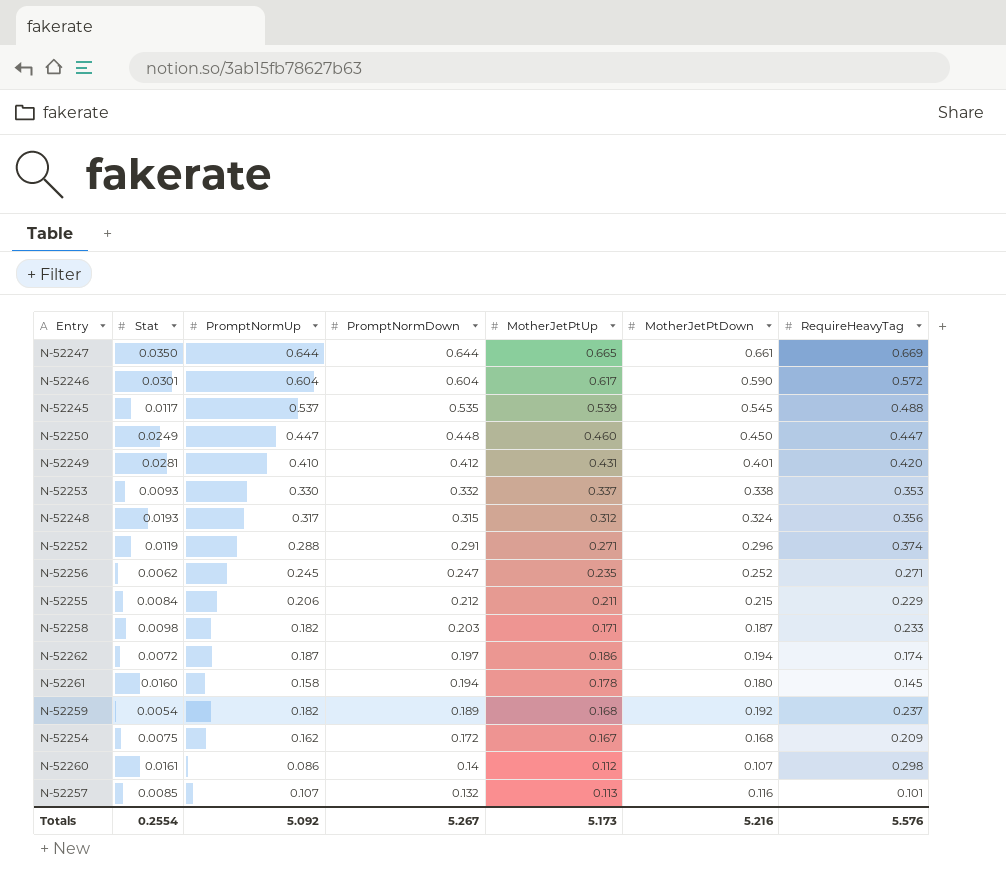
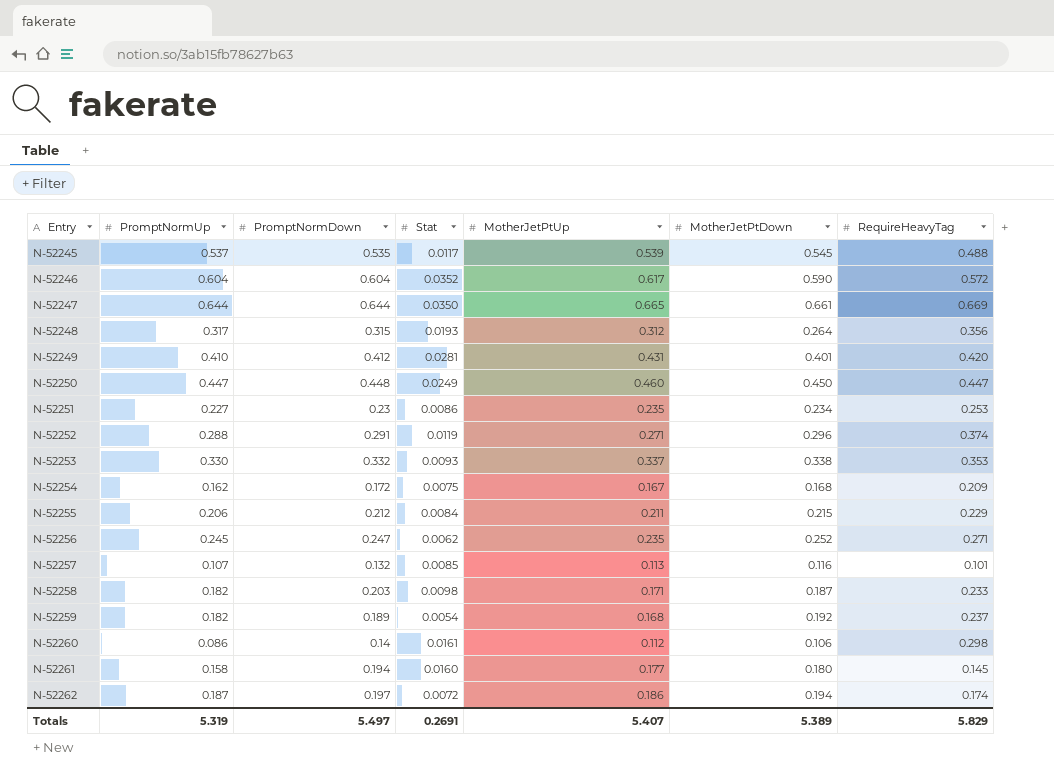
row order: PromptNormDown descending -> Entry ascending
column Stat | position: 2 -> 4
N-52246 | Stat: 0.0301 -> 0.0352
N-52248 | MotherJetPtDown: 0.324 -> 0.264
row N-52251: none -> 0.227 | 0.23 | 0.0086 | 0.235 | 0.234 | 0.253
N-52260 | MotherJetPtDown: 0.107 -> 0.106
N-52261 | MotherJetPtUp: 0.178 -> 0.177
Totals | PromptNormUp: 5.092 -> 5.319
Totals | PromptNormDown: 5.267 -> 5.497
Totals | Stat: 0.2554 -> 0.2691
Totals | MotherJetPtUp: 5.173 -> 5.407
Totals | MotherJetPtDown: 5.216 -> 5.389
Totals | RequireHeavyTag: 5.576 -> 5.829

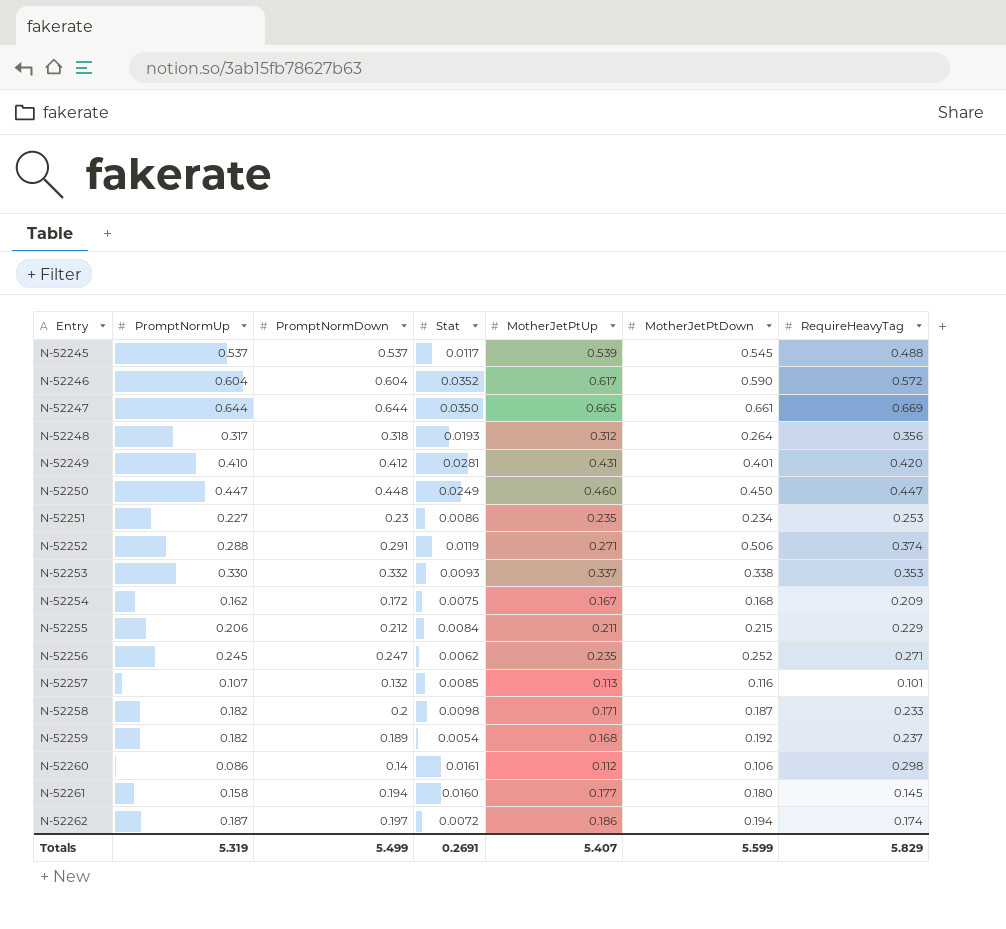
N-52245 | PromptNormDown: 0.535 -> 0.537
N-52248 | PromptNormDown: 0.315 -> 0.318
N-52252 | MotherJetPtDown: 0.296 -> 0.506
N-52258 | PromptNormDown: 0.203 -> 0.2
Totals | PromptNormDown: 5.497 -> 5.499
Totals | MotherJetPtDown: 5.389 -> 5.599

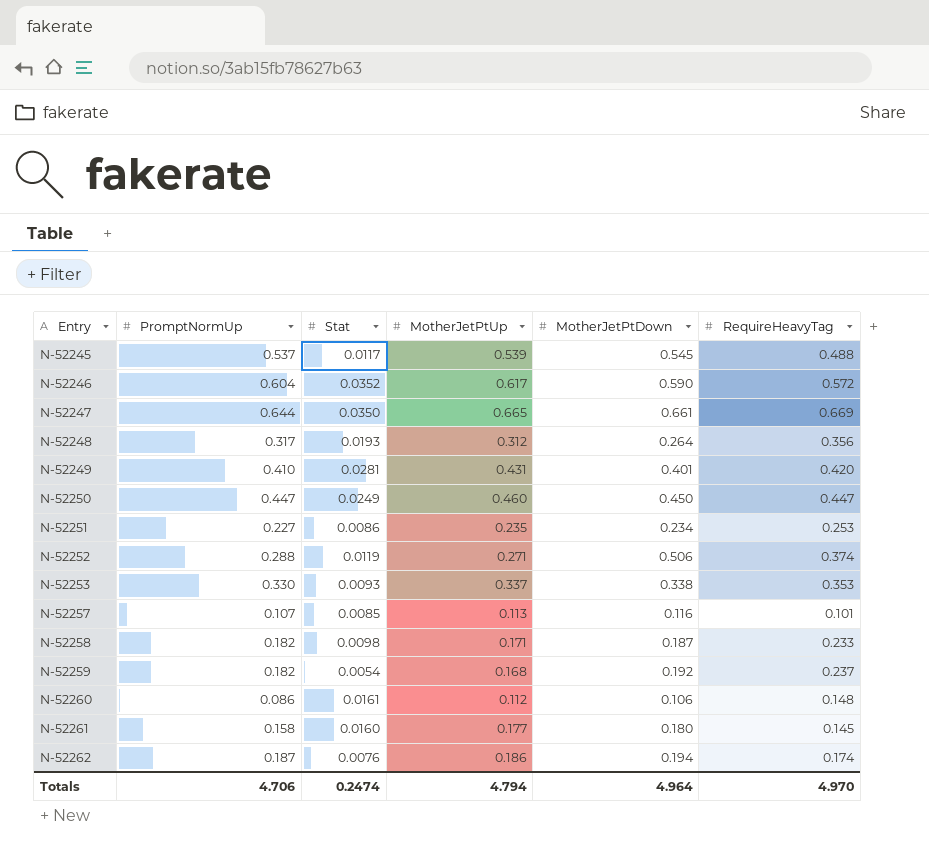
column PromptNormDown | position: 3 -> none
row N-52254: 0.162 | 0.172 | 0.0075 | 0.167 | 0.168 | 0.209 -> none
row N-52255: 0.206 | 0.212 | 0.0084 | 0.211 | 0.215 | 0.229 -> none
row N-52256: 0.245 | 0.247 | 0.0062 | 0.235 | 0.252 | 0.271 -> none
N-52260 | RequireHeavyTag: 0.298 -> 0.148
N-52262 | Stat: 0.0072 -> 0.0076
Totals | PromptNormUp: 5.319 -> 4.706
Totals | Stat: 0.2691 -> 0.2474
Totals | MotherJetPtUp: 5.407 -> 4.794
Totals | MotherJetPtDown: 5.599 -> 4.964
Totals | RequireHeavyTag: 5.829 -> 4.970

